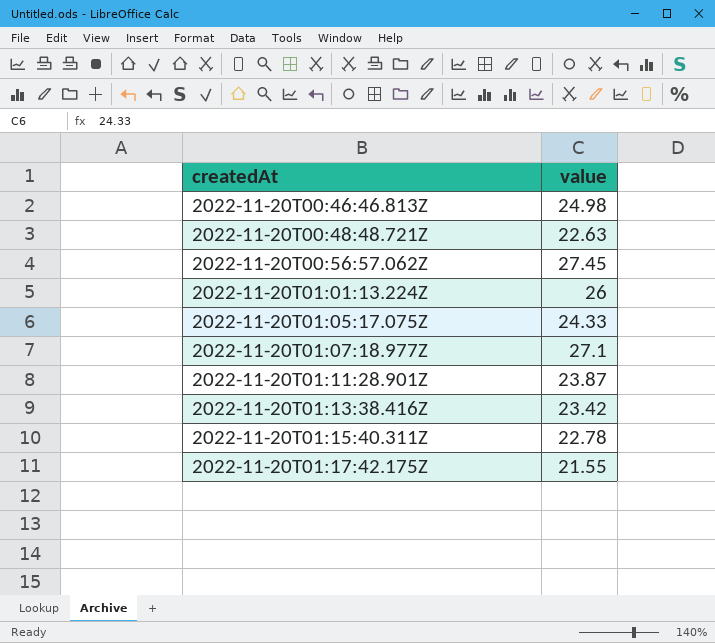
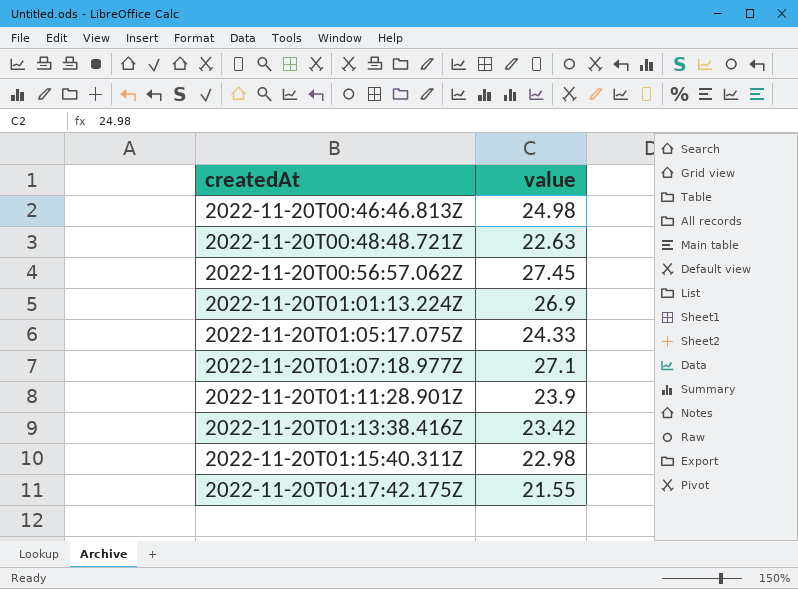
2022-11-20T01:01:13.224Z | value: 26 -> 26.9
2022-11-20T01:11:28.901Z | value: 23.87 -> 23.9
2022-11-20T01:15:40.311Z | value: 22.78 -> 22.98

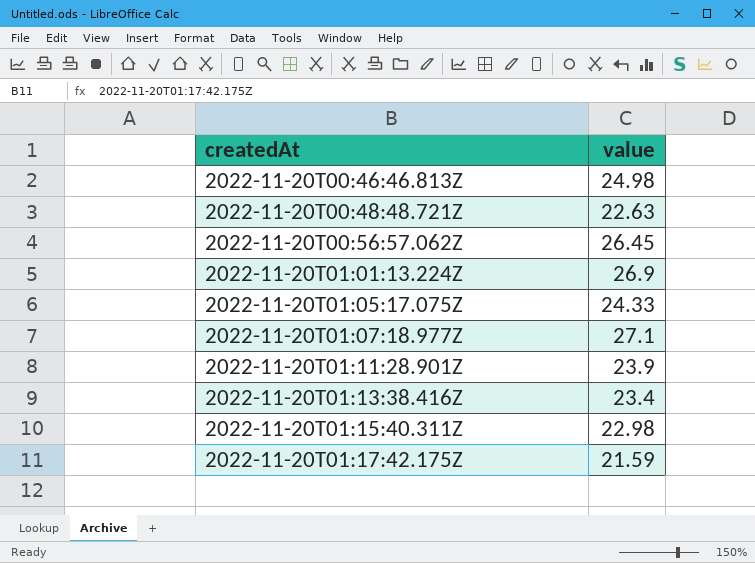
2022-11-20T00:56:57.062Z | value: 27.45 -> 26.45
2022-11-20T01:13:38.416Z | value: 23.42 -> 23.4
2022-11-20T01:17:42.175Z | value: 21.55 -> 21.59

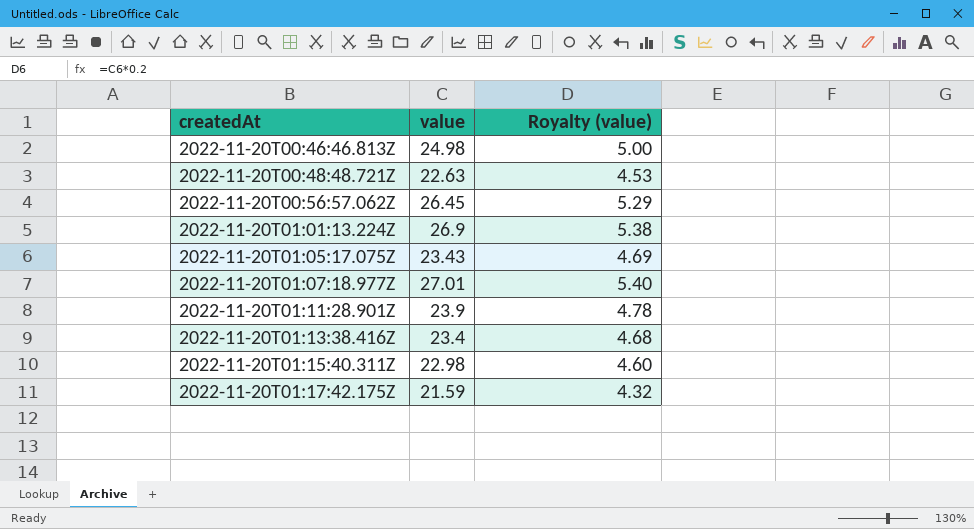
column Royalty (value) | formula: none -> [value] * 0.2
2022-11-20T01:05:17.075Z | value: 24.33 -> 23.43
2022-11-20T01:07:18.977Z | value: 27.1 -> 27.01

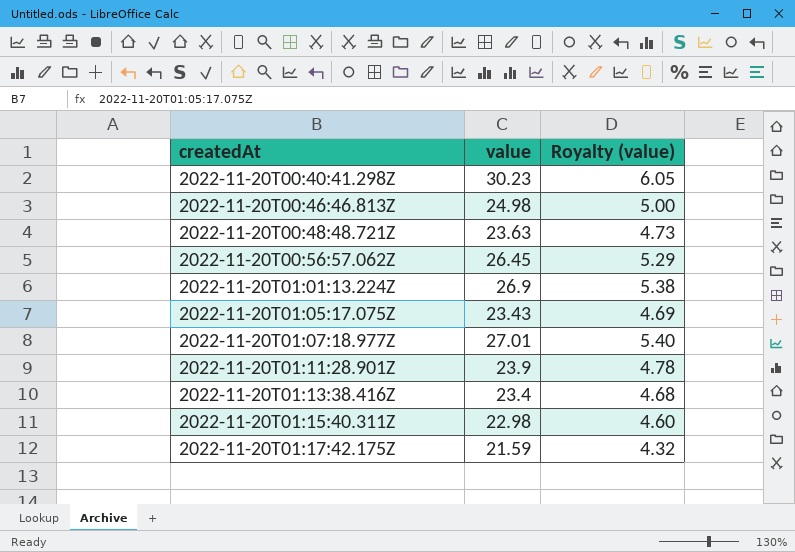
row 2022-11-20T00:40:41.298Z: none -> 30.23 | 6.05
2022-11-20T00:48:48.721Z | value: 22.63 -> 23.63
2022-11-20T00:48:48.721Z | Royalty (value): 4.53 -> 4.73

